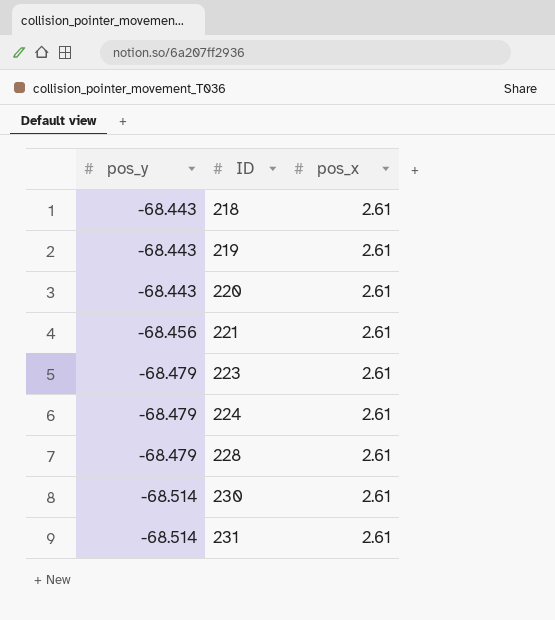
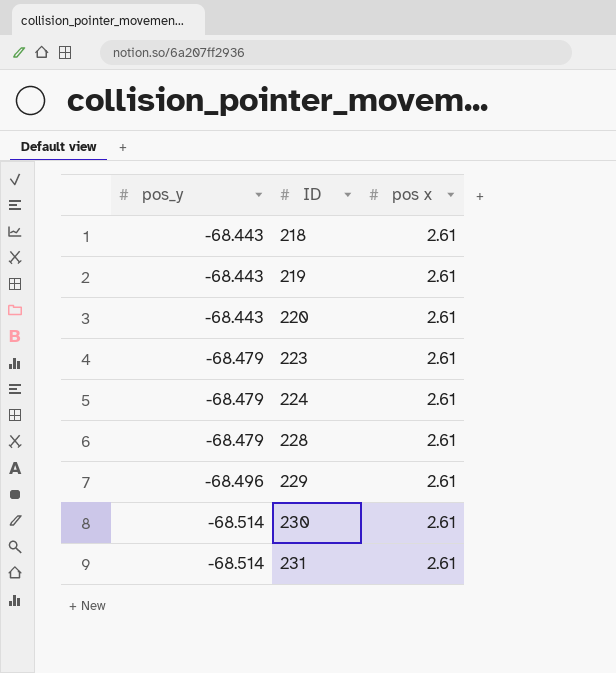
column name: pos_x -> pos x
row 221: -68.456 | 2.61 -> none
row 229: none -> -68.496 | 2.61

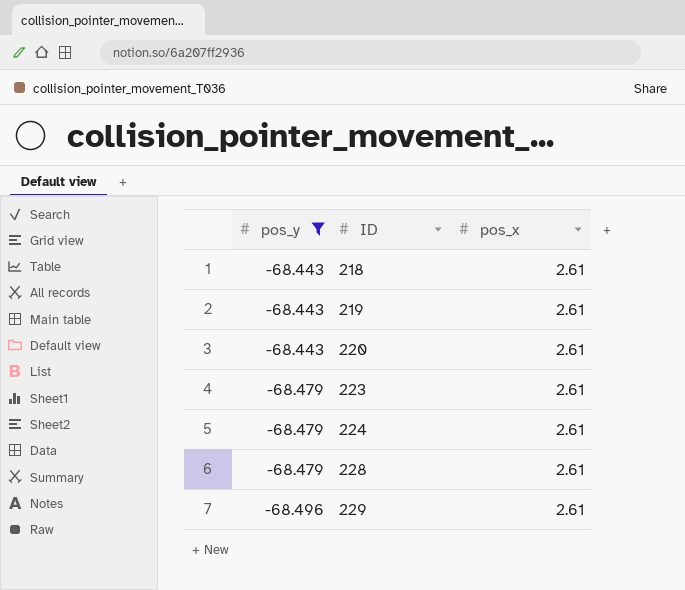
filter: none -> pos_y != -68.514
column name: pos x -> pos_x

